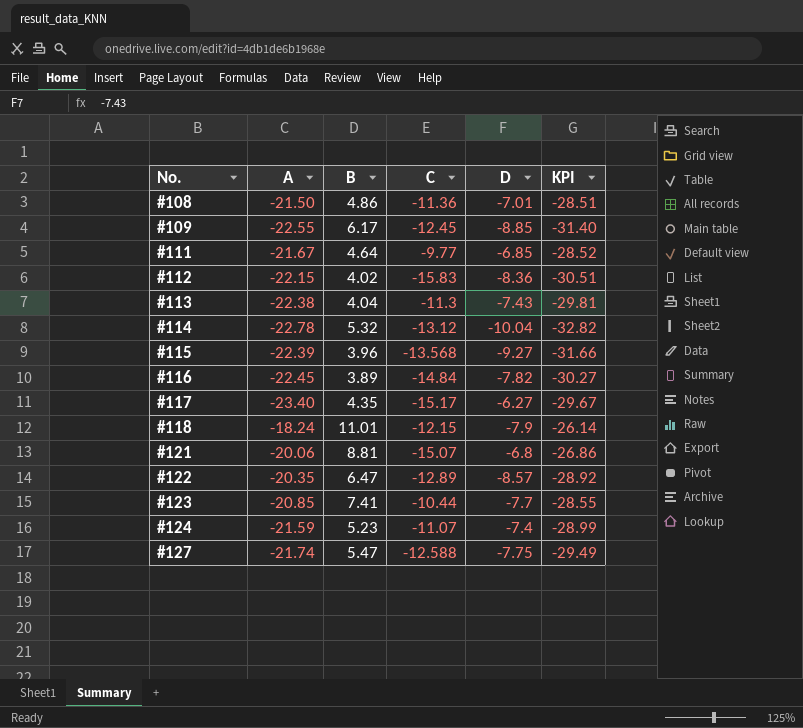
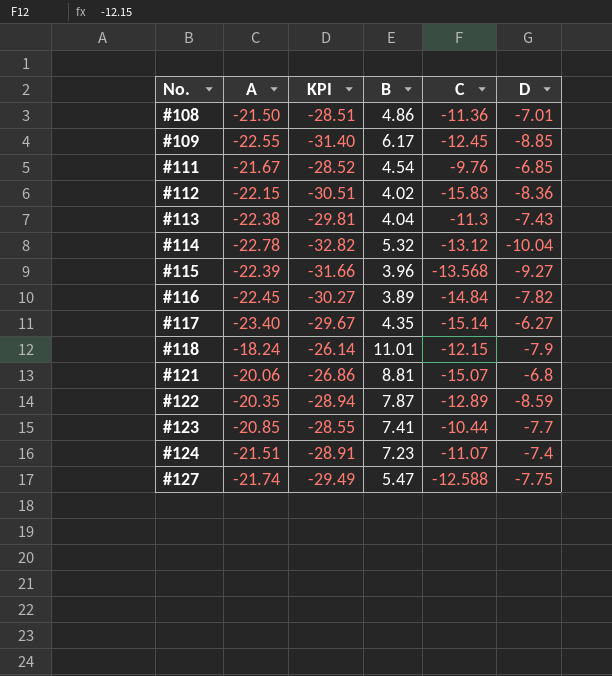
column KPI | position: 6 -> 3
#111 | B: 4.64 -> 4.54
#111 | C: -9.77 -> -9.76
#117 | C: -15.17 -> -15.14
#122 | KPI: -28.92 -> -28.94
#122 | B: 6.47 -> 7.87
#122 | D: -8.57 -> -8.59
#124 | A: -21.59 -> -21.51
#124 | KPI: -28.99 -> -28.91
#124 | B: 5.23 -> 7.23

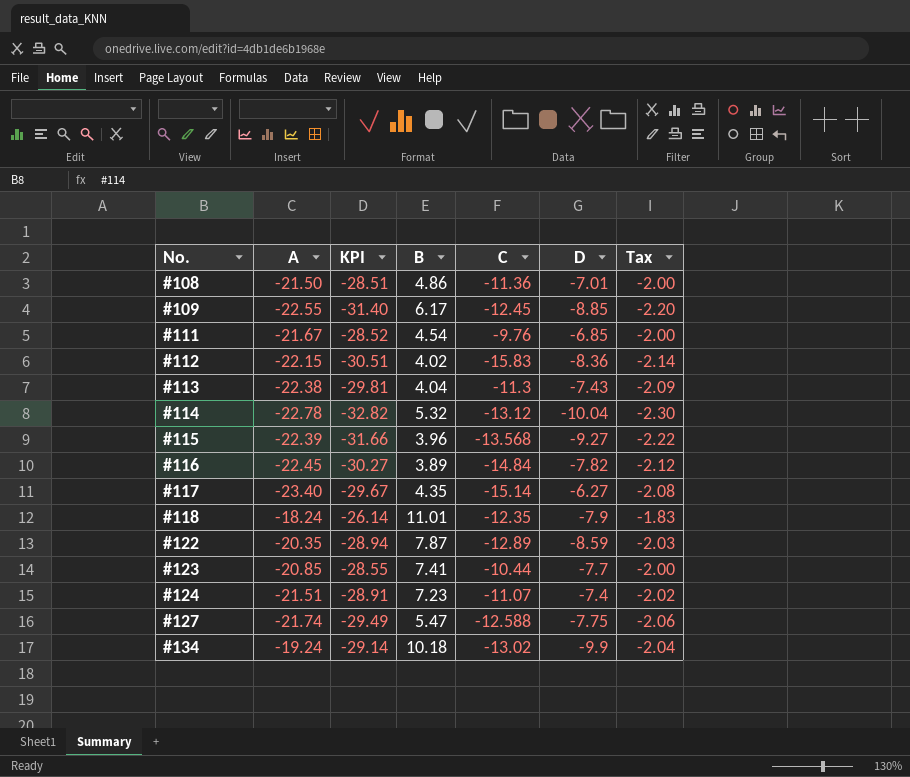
column Tax | formula: none -> [KPI] * 0.07
row #121: -20.06 | -26.86 | 8.81 | -15.07 | -6.8 -> none
#118 | C: -12.15 -> -12.35
row #134: none -> -19.24 | -29.14 | 10.18 | -13.02 | -9.9 | -2.04

